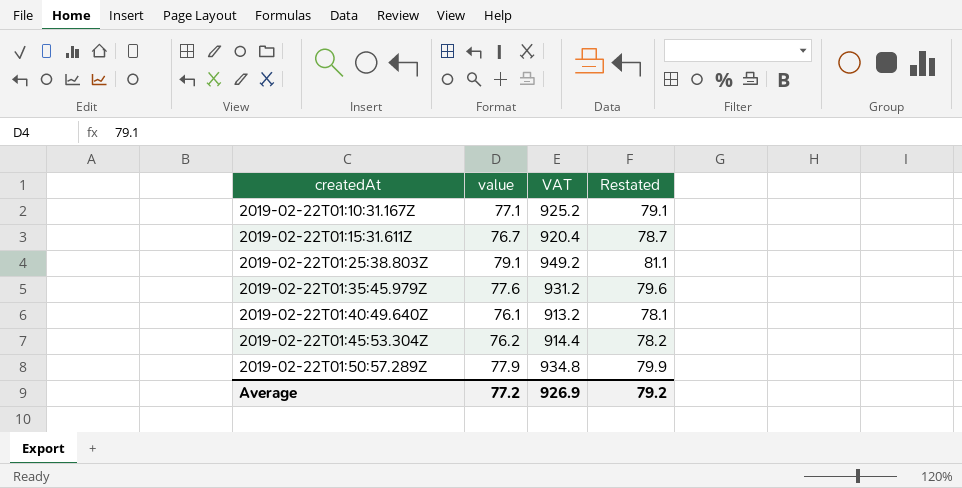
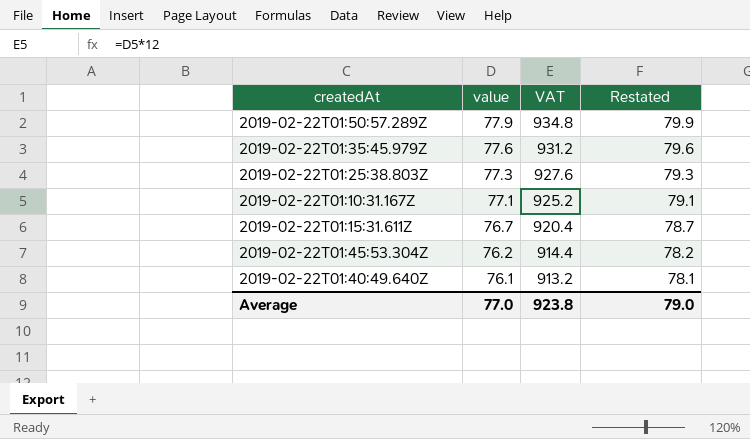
row order: createdAt ascending -> value descending
2019-02-22T01:25:38.803Z | value: 79.1 -> 77.3
2019-02-22T01:25:38.803Z | VAT: 949.2 -> 927.6
2019-02-22T01:25:38.803Z | Restated: 81.1 -> 79.3
Average | value: 77.2 -> 77.0
Average | VAT: 926.9 -> 923.8
Average | Restated: 79.2 -> 79.0

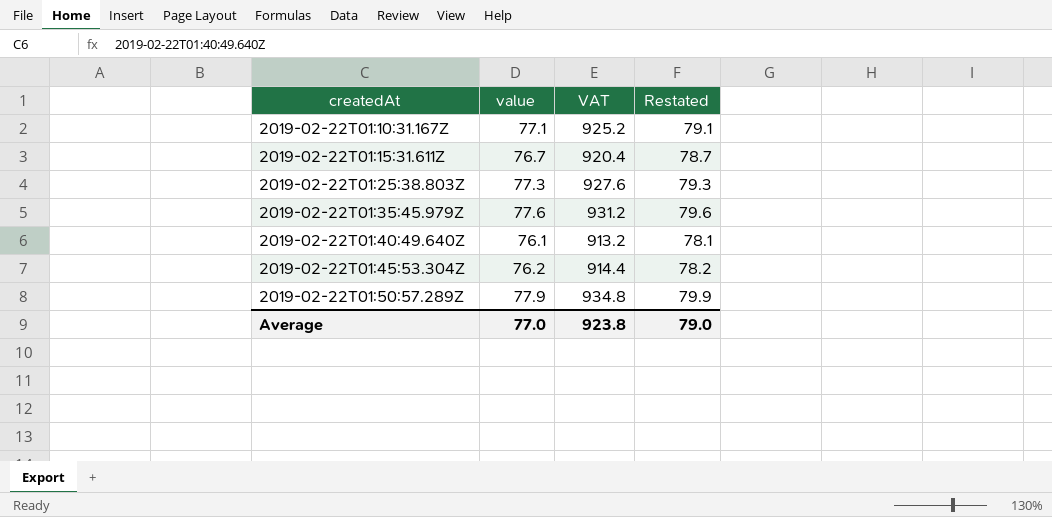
row order: value descending -> createdAt ascending

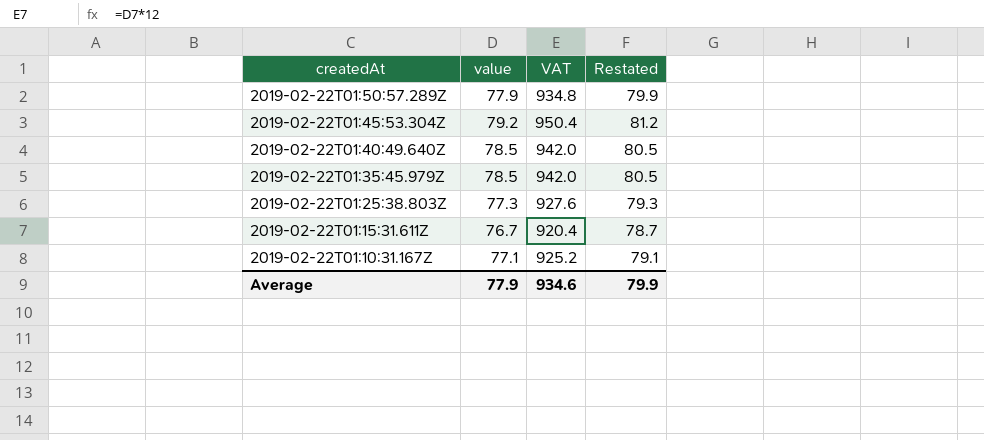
row order: createdAt ascending -> createdAt descending
2019-02-22T01:45:53.304Z | value: 76.2 -> 79.2
2019-02-22T01:45:53.304Z | VAT: 914.4 -> 950.4
2019-02-22T01:45:53.304Z | Restated: 78.2 -> 81.2
2019-02-22T01:40:49.640Z | value: 76.1 -> 78.5
2019-02-22T01:40:49.640Z | VAT: 913.2 -> 942.0
2019-02-22T01:40:49.640Z | Restated: 78.1 -> 80.5
2019-02-22T01:35:45.979Z | value: 77.6 -> 78.5
2019-02-22T01:35:45.979Z | VAT: 931.2 -> 942.0
2019-02-22T01:35:45.979Z | Restated: 79.6 -> 80.5
Average | value: 77.0 -> 77.9
Average | VAT: 923.8 -> 934.6
Average | Restated: 79.0 -> 79.9

